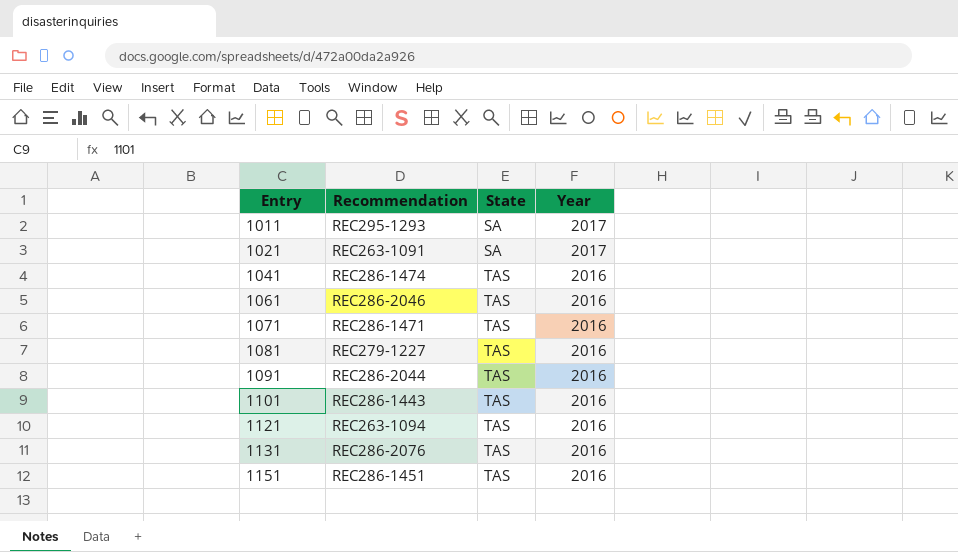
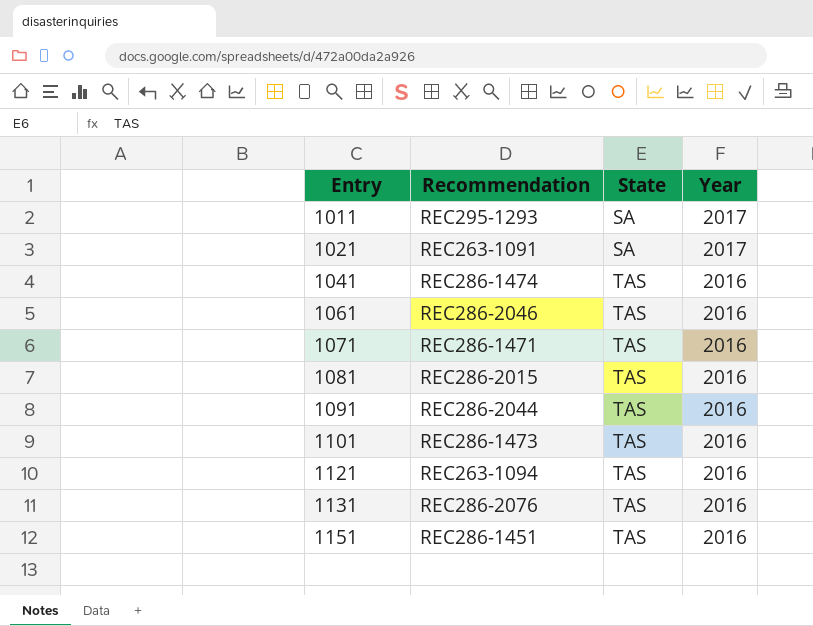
1081 | Recommendation: REC279-1227 -> REC286-2015
1101 | Recommendation: REC286-1443 -> REC286-1473

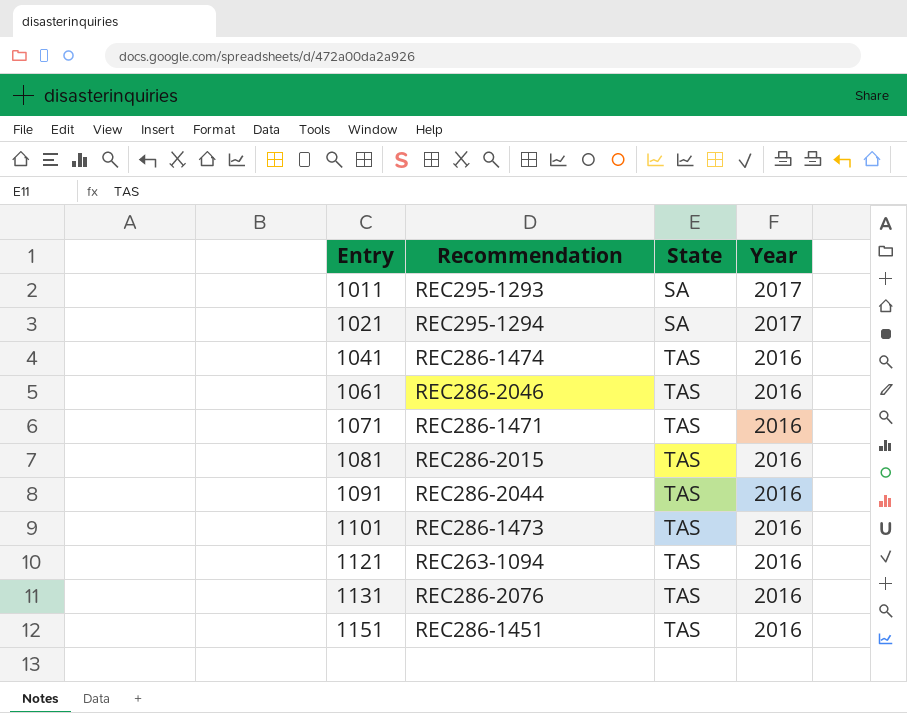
1021 | Recommendation: REC263-1091 -> REC295-1294

